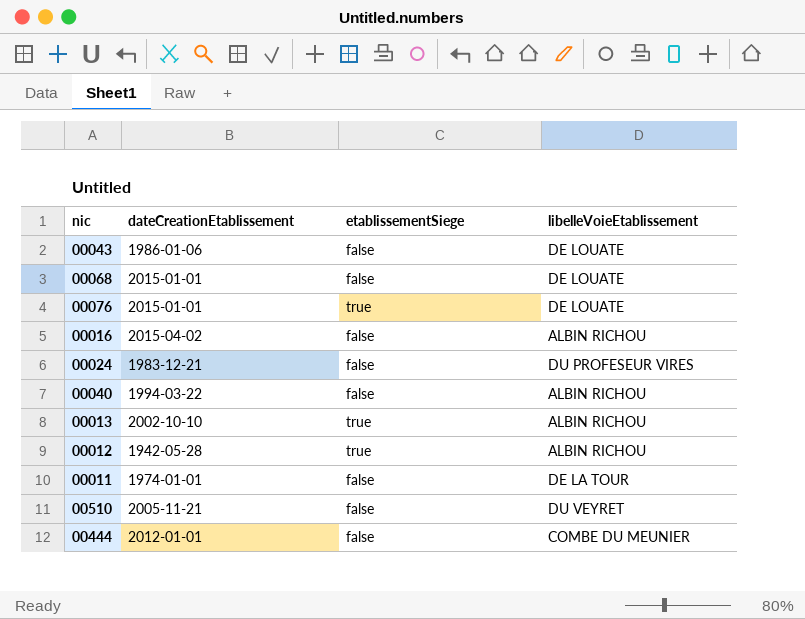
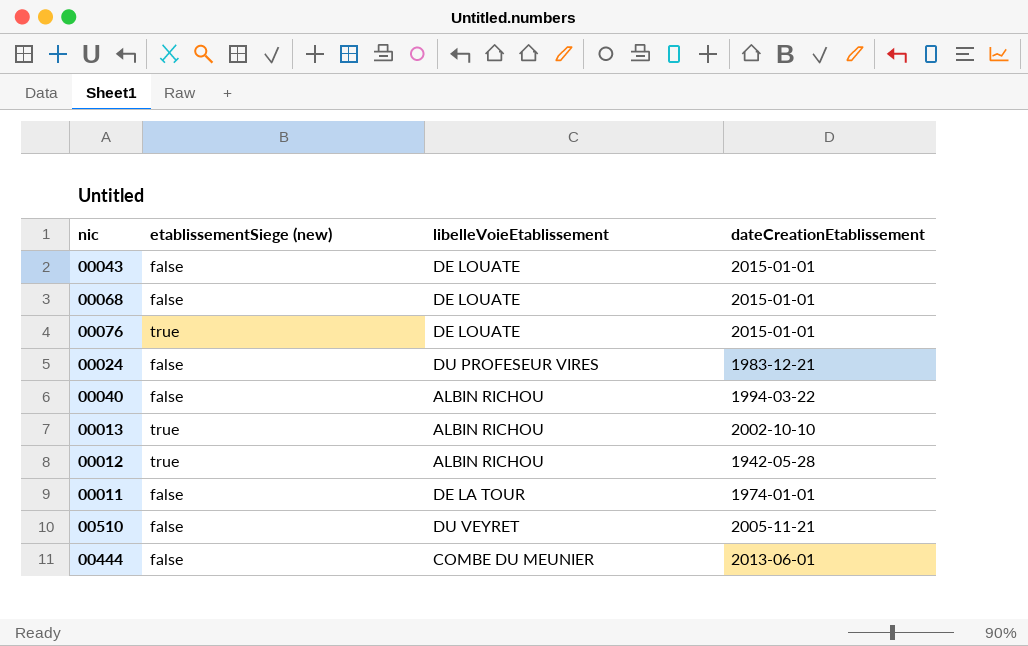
column name: etablissementSiege -> etablissementSiege (new)
column dateCreationEtablissement | position: 2 -> 4
row 00016: 2015-04-02 | false | ALBIN RICHOU -> none
00043 | dateCreationEtablissement: 1986-01-06 -> 2015-01-01
00444 | dateCreationEtablissement: 2012-01-01 -> 2013-06-01

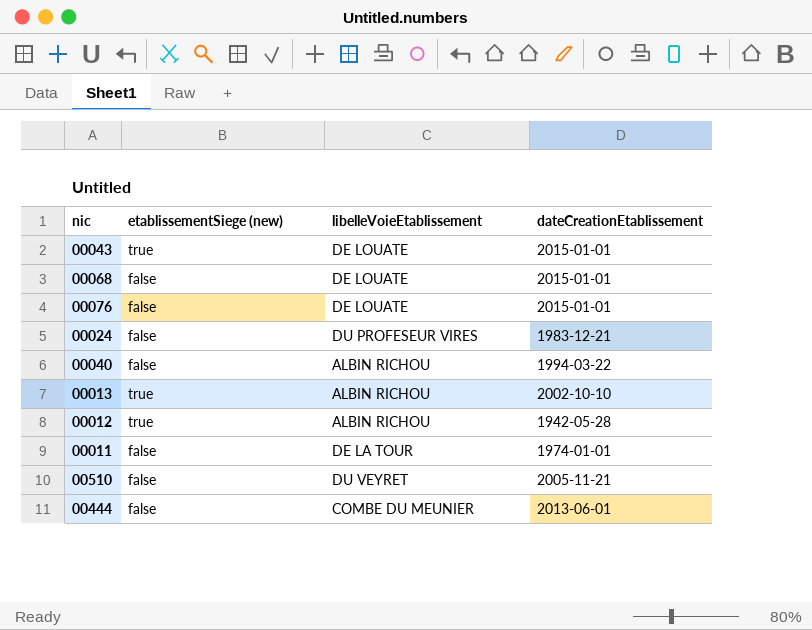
00043 | etablissementSiege (new): false -> true
00076 | etablissementSiege (new): true -> false

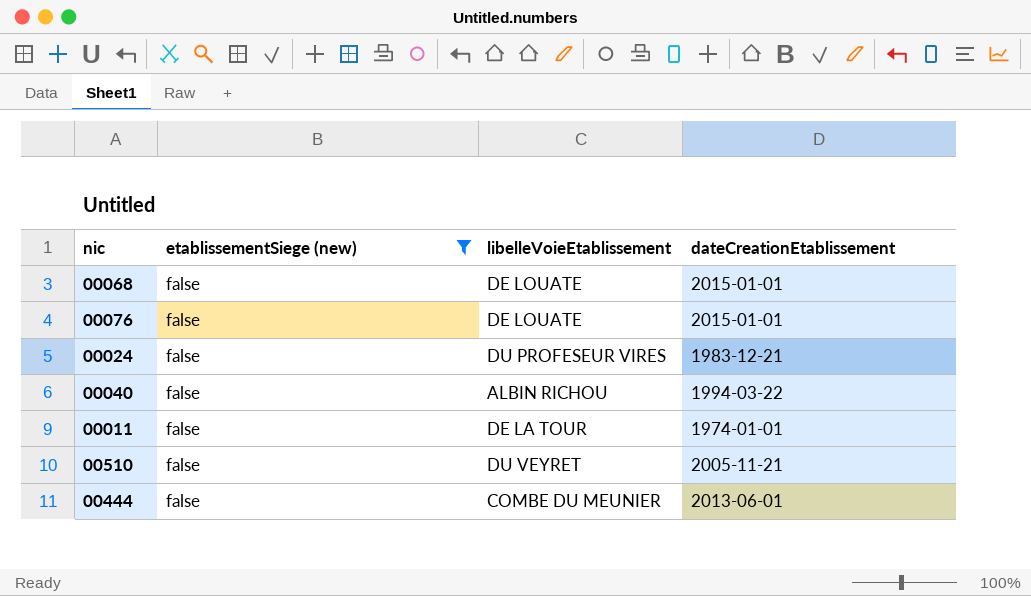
filter: none -> etablissementSiege (new) = false

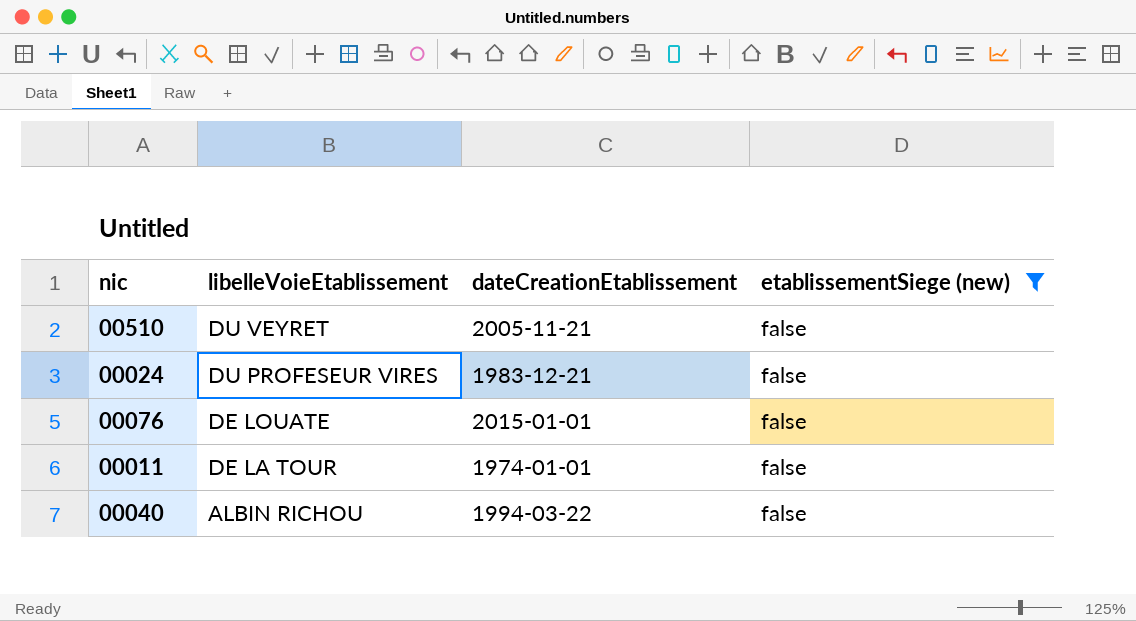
row order: none -> libelleVoieEtablissement descending
column etablissementSiege (new) | position: 2 -> 4
row 00068: false | DE LOUATE | 2015-01-01 -> none
row 00444: false | COMBE DU MEUNIER | 2013-06-01 -> none

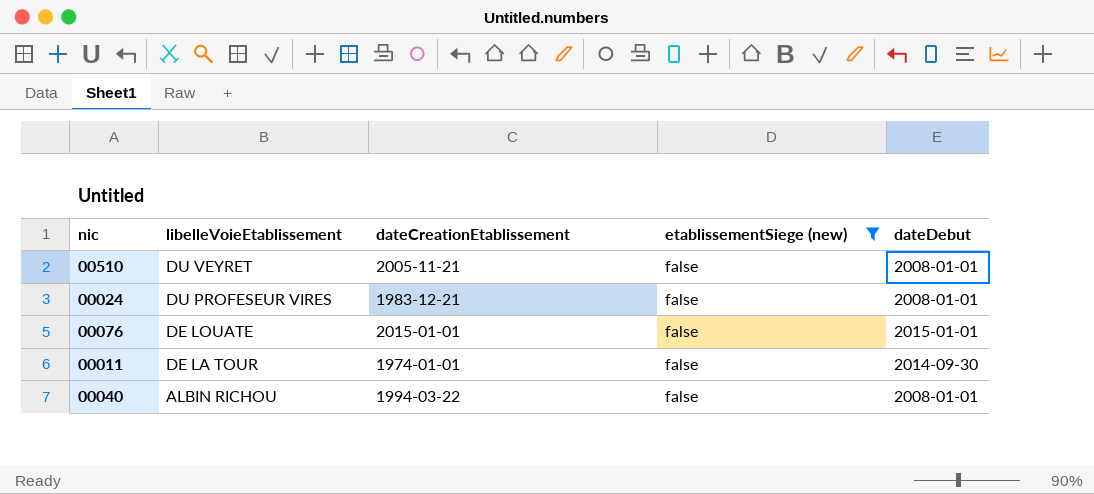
column dateDebut | position: none -> 5

